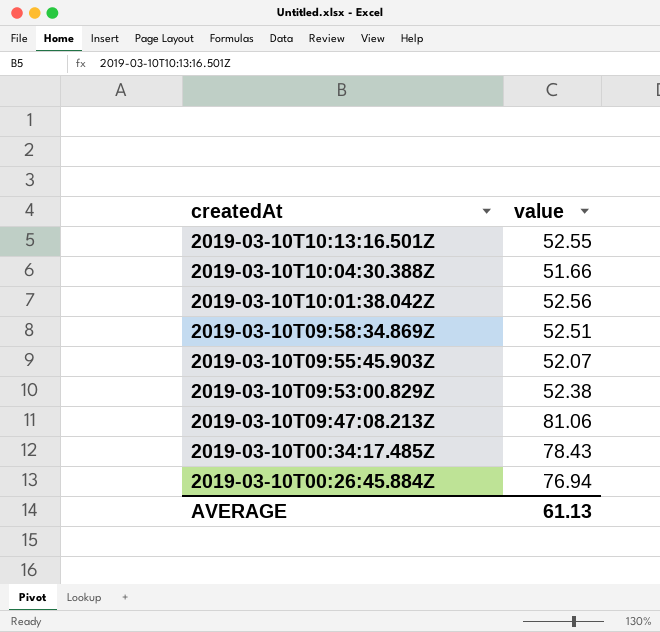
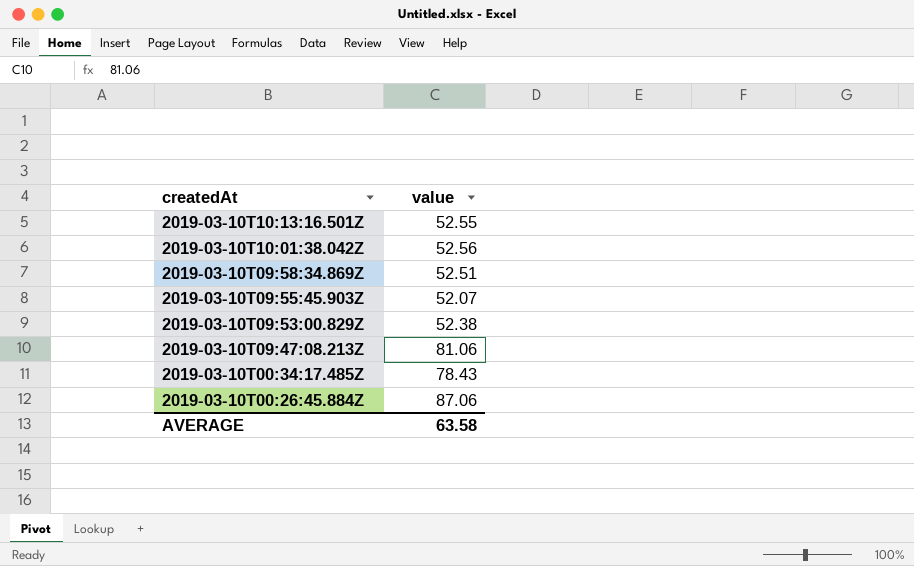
row 2019-03-10T10:04:30.388Z: 51.66 -> none
2019-03-10T00:26:45.884Z | value: 76.94 -> 87.06
AVERAGE | value: 61.13 -> 63.58

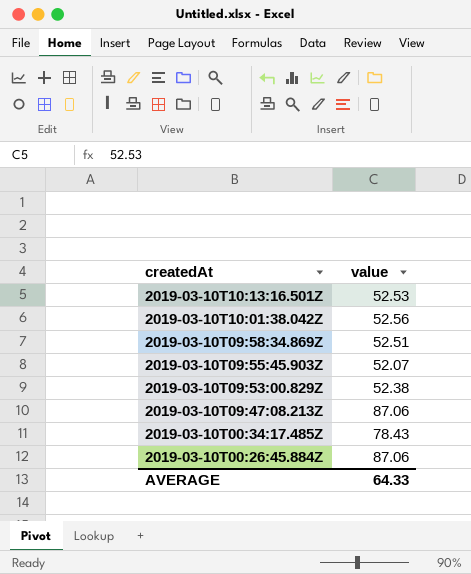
2019-03-10T10:13:16.501Z | value: 52.55 -> 52.53
2019-03-10T09:47:08.213Z | value: 81.06 -> 87.06
AVERAGE | value: 63.58 -> 64.33

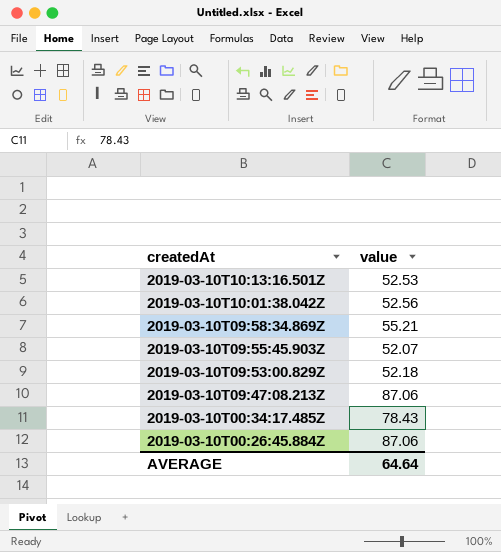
2019-03-10T09:58:34.869Z | value: 52.51 -> 55.21
2019-03-10T09:53:00.829Z | value: 52.38 -> 52.18
AVERAGE | value: 64.33 -> 64.64

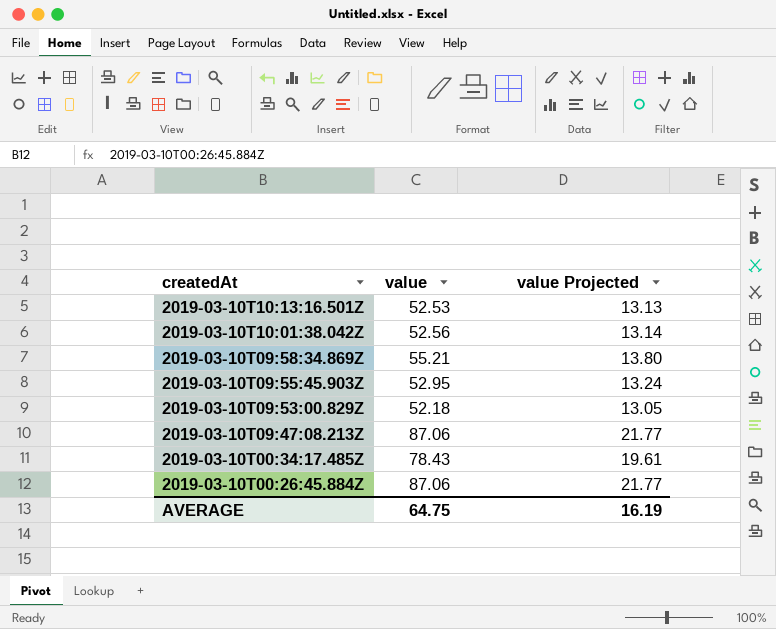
column value Projected | formula: none -> [value] * 0.25
2019-03-10T09:55:45.903Z | value: 52.07 -> 52.95
AVERAGE | value: 64.64 -> 64.75

